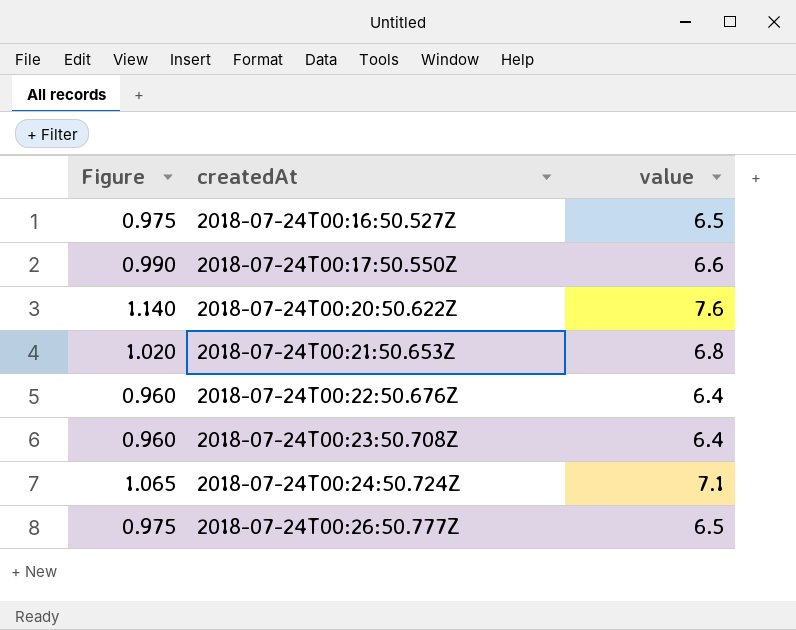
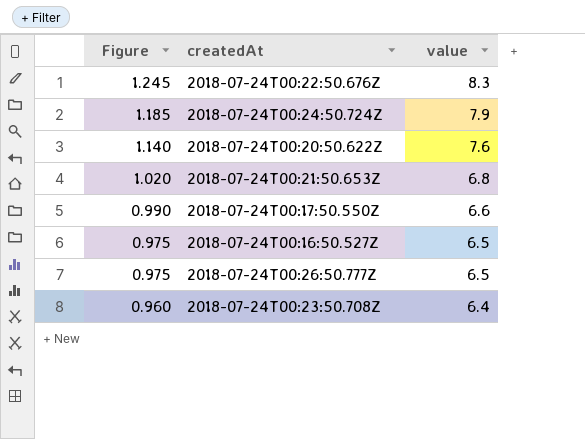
row order: createdAt ascending -> Figure descending
2018-07-24T00:22:50.676Z | Figure: 0.960 -> 1.245
2018-07-24T00:22:50.676Z | value: 6.4 -> 8.3
2018-07-24T00:24:50.724Z | Figure: 1.065 -> 1.185
2018-07-24T00:24:50.724Z | value: 7.1 -> 7.9

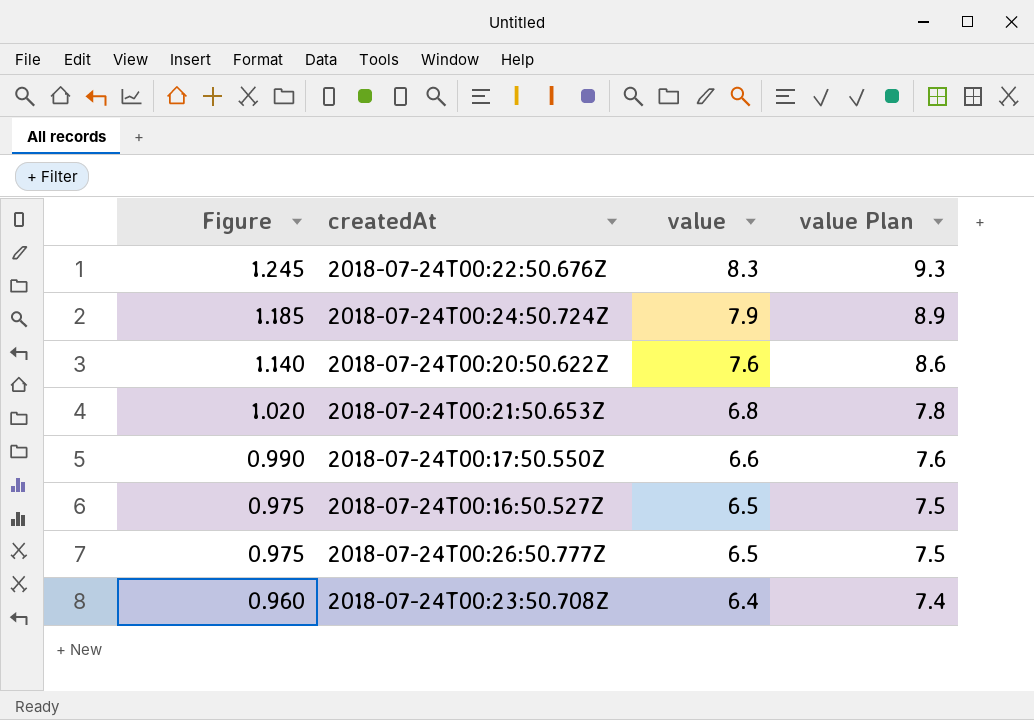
column value Plan | formula: none -> [value] + 1

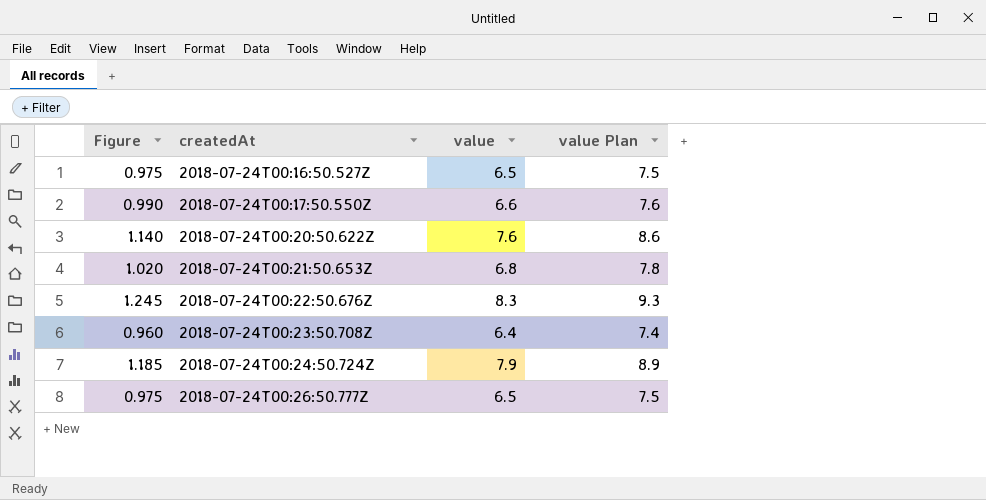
row order: Figure descending -> createdAt ascending

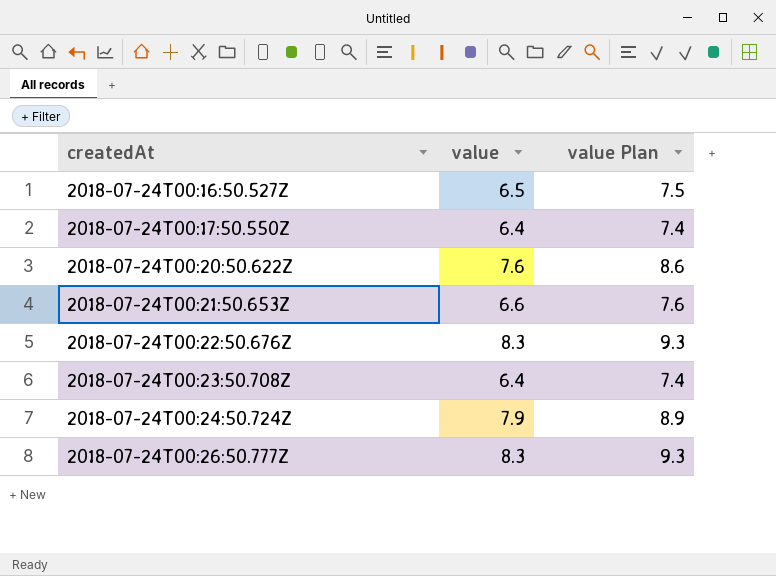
column Figure | formula: [value] * 0.15 -> none
2018-07-24T00:17:50.550Z | value: 6.6 -> 6.4
2018-07-24T00:17:50.550Z | value Plan: 7.6 -> 7.4
2018-07-24T00:21:50.653Z | value: 6.8 -> 6.6
2018-07-24T00:21:50.653Z | value Plan: 7.8 -> 7.6
2018-07-24T00:26:50.777Z | value: 6.5 -> 8.3
2018-07-24T00:26:50.777Z | value Plan: 7.5 -> 9.3

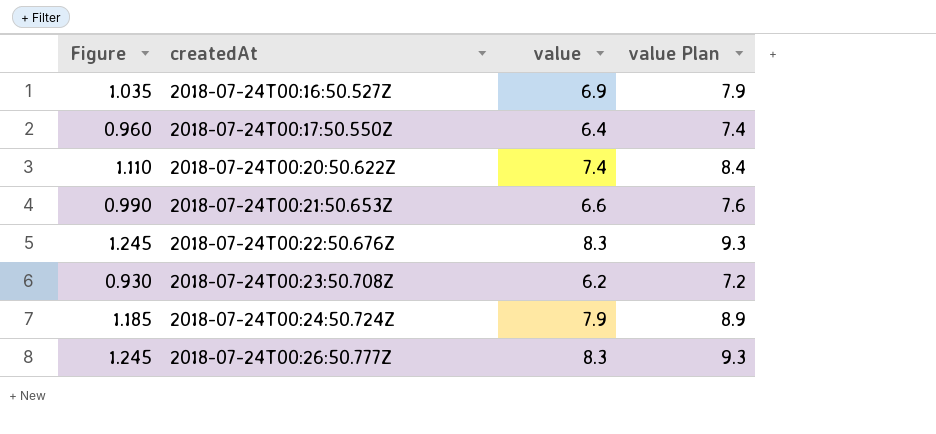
column Figure | formula: none -> [value] * 0.15
2018-07-24T00:16:50.527Z | value: 6.5 -> 6.9
2018-07-24T00:16:50.527Z | value Plan: 7.5 -> 7.9
2018-07-24T00:20:50.622Z | value: 7.6 -> 7.4
2018-07-24T00:20:50.622Z | value Plan: 8.6 -> 8.4
2018-07-24T00:23:50.708Z | value: 6.4 -> 6.2
2018-07-24T00:23:50.708Z | value Plan: 7.4 -> 7.2

